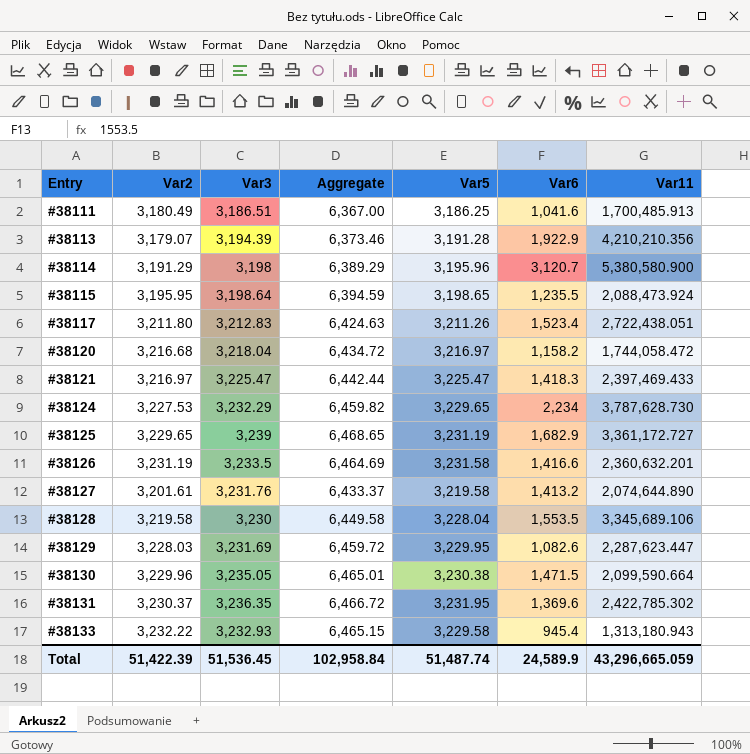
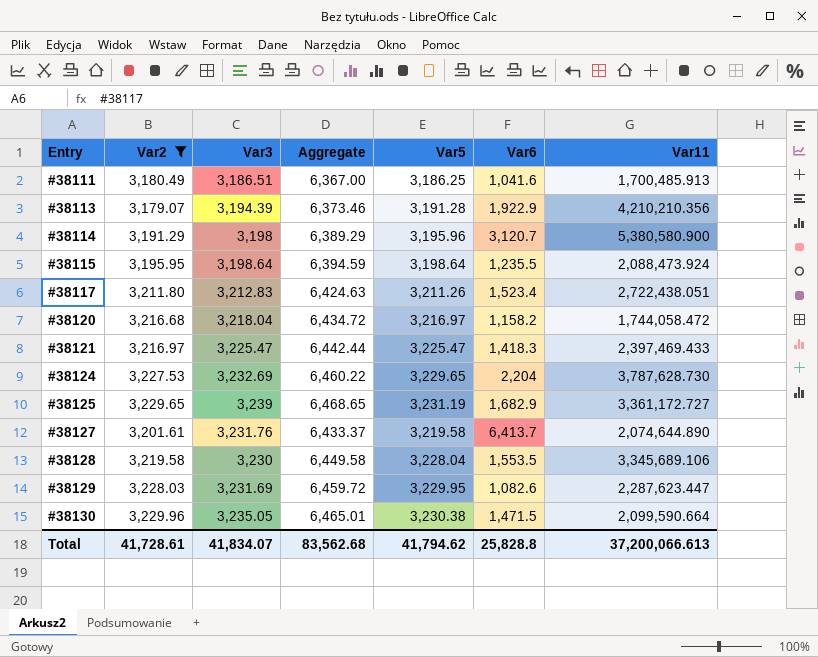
filter: none -> Var2 <= 3,229.96
#38115 | Var5: 3,198.65 -> 3,198.64
#38124 | Var3: 3,232.29 -> 3,232.69
#38124 | Aggregate: 6,459.82 -> 6,460.22
#38124 | Var6: 2,234 -> 2,204
#38127 | Var6: 1,413.2 -> 6,413.7
Total | Var2: 51,422.39 -> 41,728.61
Total | Var3: 51,536.45 -> 41,834.07
Total | Aggregate: 102,958.84 -> 83,562.68
Total | Var5: 51,487.74 -> 41,794.62
Total | Var6: 24,589.9 -> 25,828.8
Total | Var11: 43,296,665.059 -> 37,200,066.613

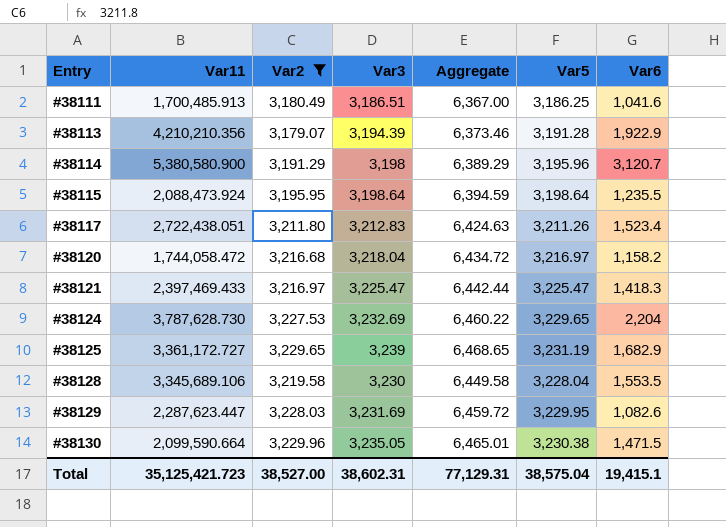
column Var11 | position: 7 -> 2
row #38127: 3,201.61 | 3,231.76 | 6,433.37 | 3,219.58 | 6,413.7 | 2,074,644.890 -> none
Total | Var11: 37,200,066.613 -> 35,125,421.723
Total | Var2: 41,728.61 -> 38,527.00
Total | Var3: 41,834.07 -> 38,602.31
Total | Aggregate: 83,562.68 -> 77,129.31
Total | Var5: 41,794.62 -> 38,575.04
Total | Var6: 25,828.8 -> 19,415.1

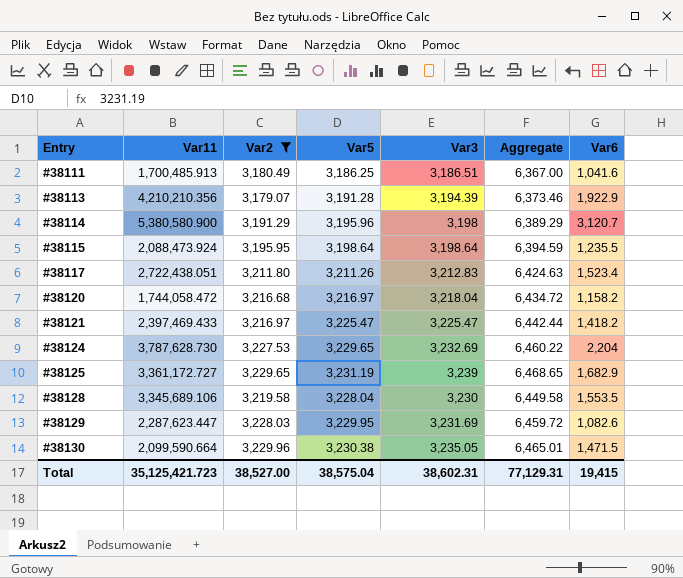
column Var5 | position: 6 -> 4
#38121 | Var6: 1,418.3 -> 1,418.2
Total | Var6: 19,415.1 -> 19,415

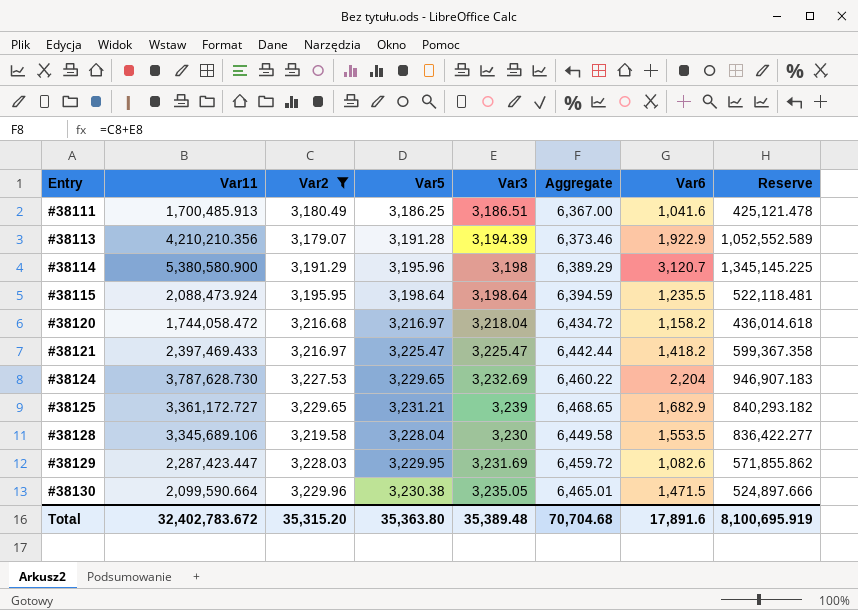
column Reserve | formula: none -> [Var11] * 0.25
row #38117: 2,722,438.051 | 3,211.80 | 3,211.26 | 3,212.83 | 6,424.63 | 1,523.4 -> none
#38125 | Var5: 3,231.19 -> 3,231.21
#38129 | Var11: 2,287,623.447 -> 2,287,423.447
Total | Var11: 35,125,421.723 -> 32,402,783.672
Total | Var2: 38,527.00 -> 35,315.20
Total | Var5: 38,575.04 -> 35,363.80
Total | Var3: 38,602.31 -> 35,389.48
Total | Aggregate: 77,129.31 -> 70,704.68
Total | Var6: 19,415 -> 17,891.6

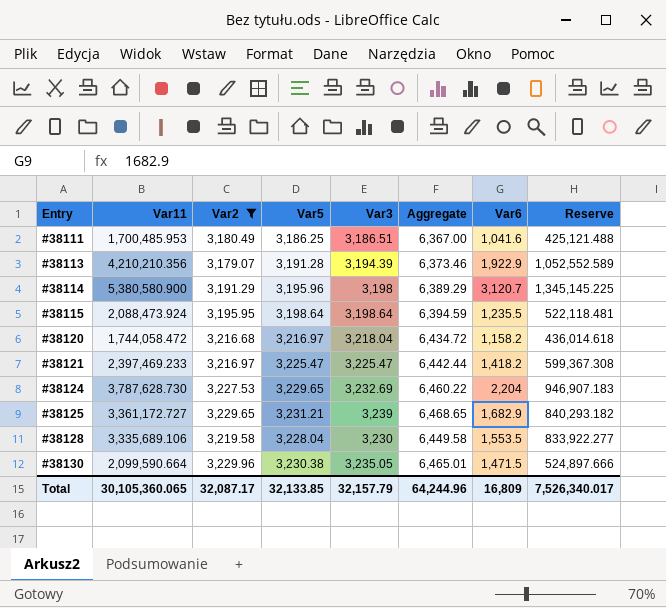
row #38129: 2,287,423.447 | 3,228.03 | 3,229.95 | 3,231.69 | 6,459.72 | 1,082.6 | 571,855.862 -> none
#38111 | Var11: 1,700,485.913 -> 1,700,485.953
#38111 | Reserve: 425,121.478 -> 425,121.488
#38121 | Var11: 2,397,469.433 -> 2,397,469.233
#38121 | Reserve: 599,367.358 -> 599,367.308
#38128 | Var11: 3,345,689.106 -> 3,335,689.106
#38128 | Reserve: 836,422.277 -> 833,922.277
Total | Var11: 32,402,783.672 -> 30,105,360.065
Total | Var2: 35,315.20 -> 32,087.17
Total | Var5: 35,363.80 -> 32,133.85
Total | Var3: 35,389.48 -> 32,157.79
Total | Aggregate: 70,704.68 -> 64,244.96
Total | Var6: 17,891.6 -> 16,809
Total | Reserve: 8,100,695.919 -> 7,526,340.017

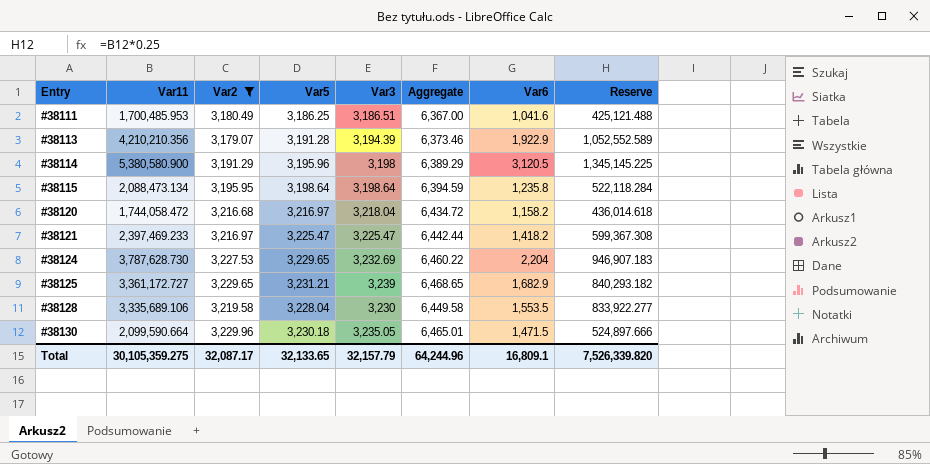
#38114 | Var6: 3,120.7 -> 3,120.5
#38115 | Var11: 2,088,473.924 -> 2,088,473.134
#38115 | Var6: 1,235.5 -> 1,235.8
#38115 | Reserve: 522,118.481 -> 522,118.284
#38130 | Var5: 3,230.38 -> 3,230.18
Total | Var11: 30,105,360.065 -> 30,105,359.275
Total | Var5: 32,133.85 -> 32,133.65
Total | Var6: 16,809 -> 16,809.1
Total | Reserve: 7,526,340.017 -> 7,526,339.820

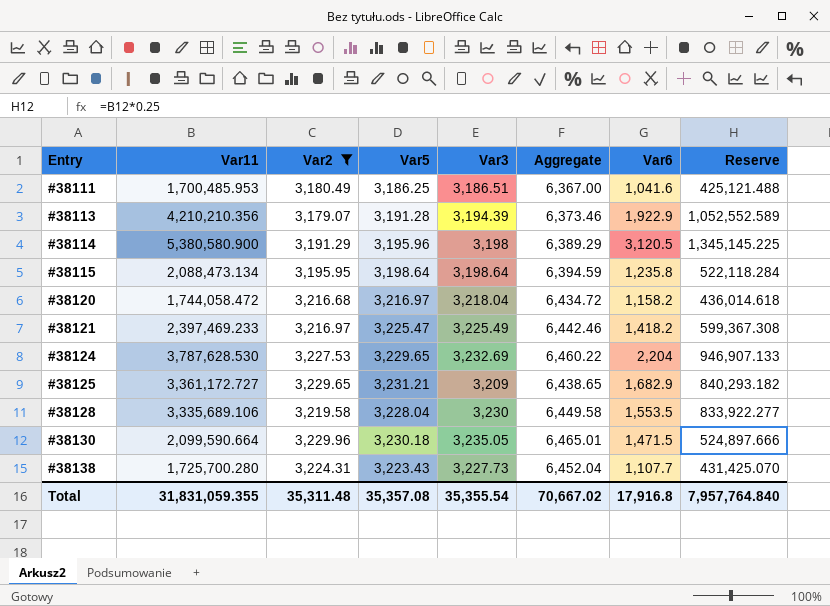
#38121 | Var3: 3,225.47 -> 3,225.49
#38121 | Aggregate: 6,442.44 -> 6,442.46
#38124 | Var11: 3,787,628.730 -> 3,787,628.530
#38124 | Reserve: 946,907.183 -> 946,907.133
#38125 | Var3: 3,239 -> 3,209
#38125 | Aggregate: 6,468.65 -> 6,438.65
row #38138: none -> 1,725,700.280 | 3,224.31 | 3,223.43 | 3,227.73 | 6,452.04 | 1,107.7 | 431,425.070
Total | Var11: 30,105,359.275 -> 31,831,059.355
Total | Var2: 32,087.17 -> 35,311.48
Total | Var5: 32,133.65 -> 35,357.08
Total | Var3: 32,157.79 -> 35,355.54
Total | Aggregate: 64,244.96 -> 70,667.02
Total | Var6: 16,809.1 -> 17,916.8
Total | Reserve: 7,526,339.820 -> 7,957,764.840

